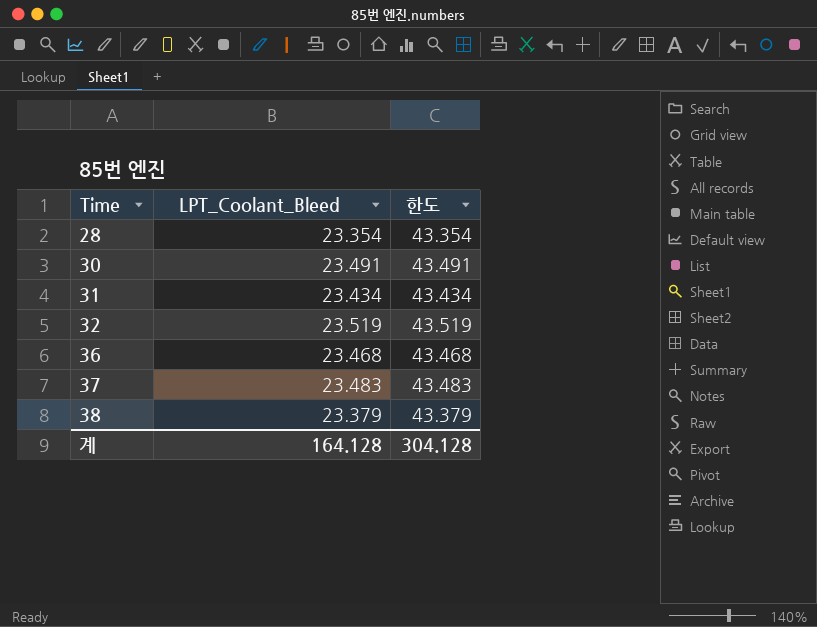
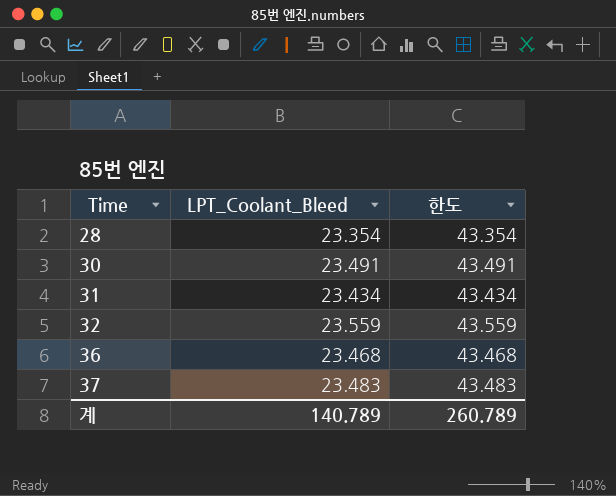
row 38: 23.379 | 43.379 -> none
32 | LPT_Coolant_Bleed: 23.519 -> 23.559
32 | 한도: 43.519 -> 43.559
계 | LPT_Coolant_Bleed: 164.128 -> 140.789
계 | 한도: 304.128 -> 260.789

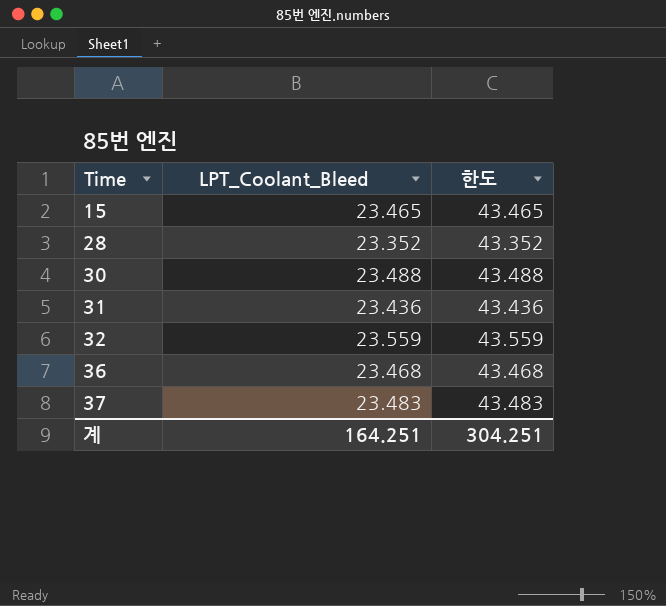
row 15: none -> 23.465 | 43.465
28 | LPT_Coolant_Bleed: 23.354 -> 23.352
28 | 한도: 43.354 -> 43.352
30 | LPT_Coolant_Bleed: 23.491 -> 23.488
30 | 한도: 43.491 -> 43.488
31 | LPT_Coolant_Bleed: 23.434 -> 23.436
31 | 한도: 43.434 -> 43.436
계 | LPT_Coolant_Bleed: 140.789 -> 164.251
계 | 한도: 260.789 -> 304.251

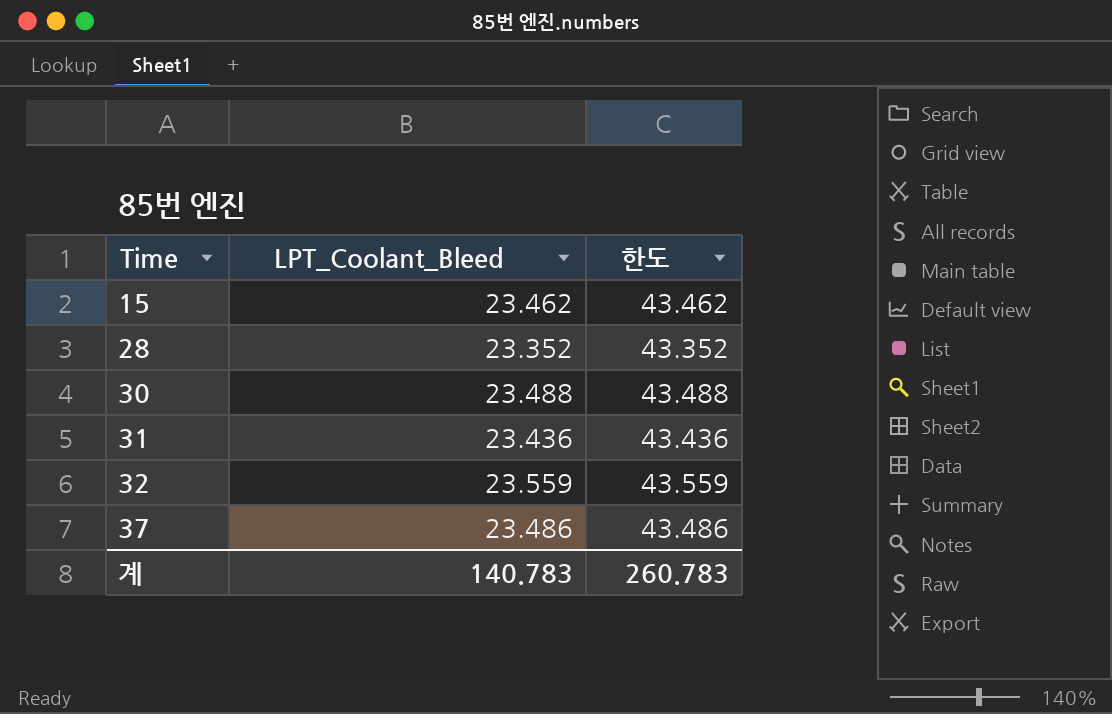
row 36: 23.468 | 43.468 -> none
15 | LPT_Coolant_Bleed: 23.465 -> 23.462
15 | 한도: 43.465 -> 43.462
37 | LPT_Coolant_Bleed: 23.483 -> 23.486
37 | 한도: 43.483 -> 43.486
계 | LPT_Coolant_Bleed: 164.251 -> 140.783
계 | 한도: 304.251 -> 260.783

